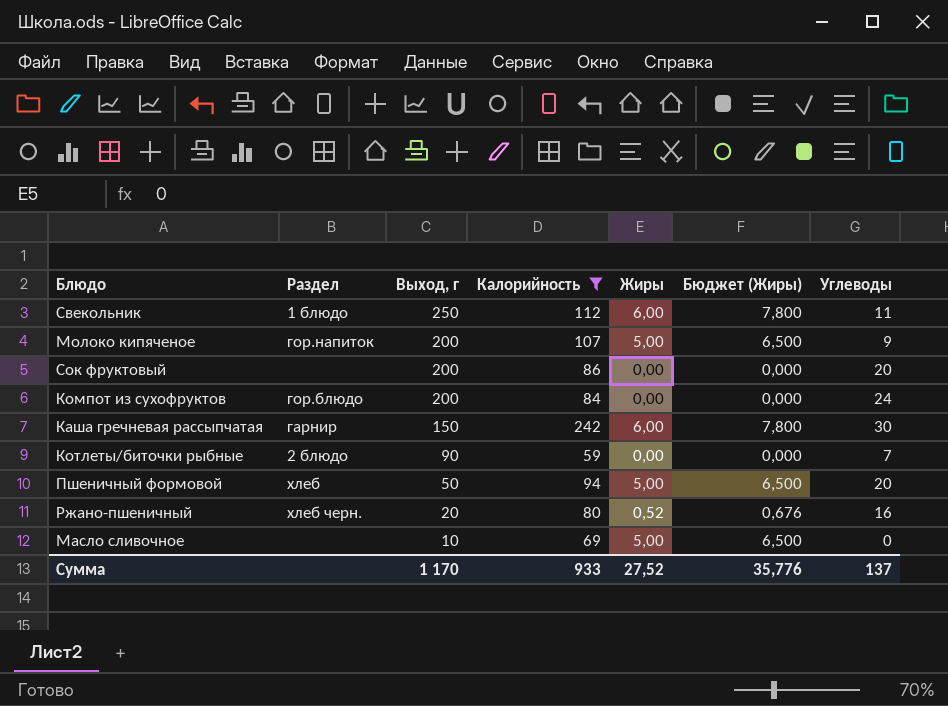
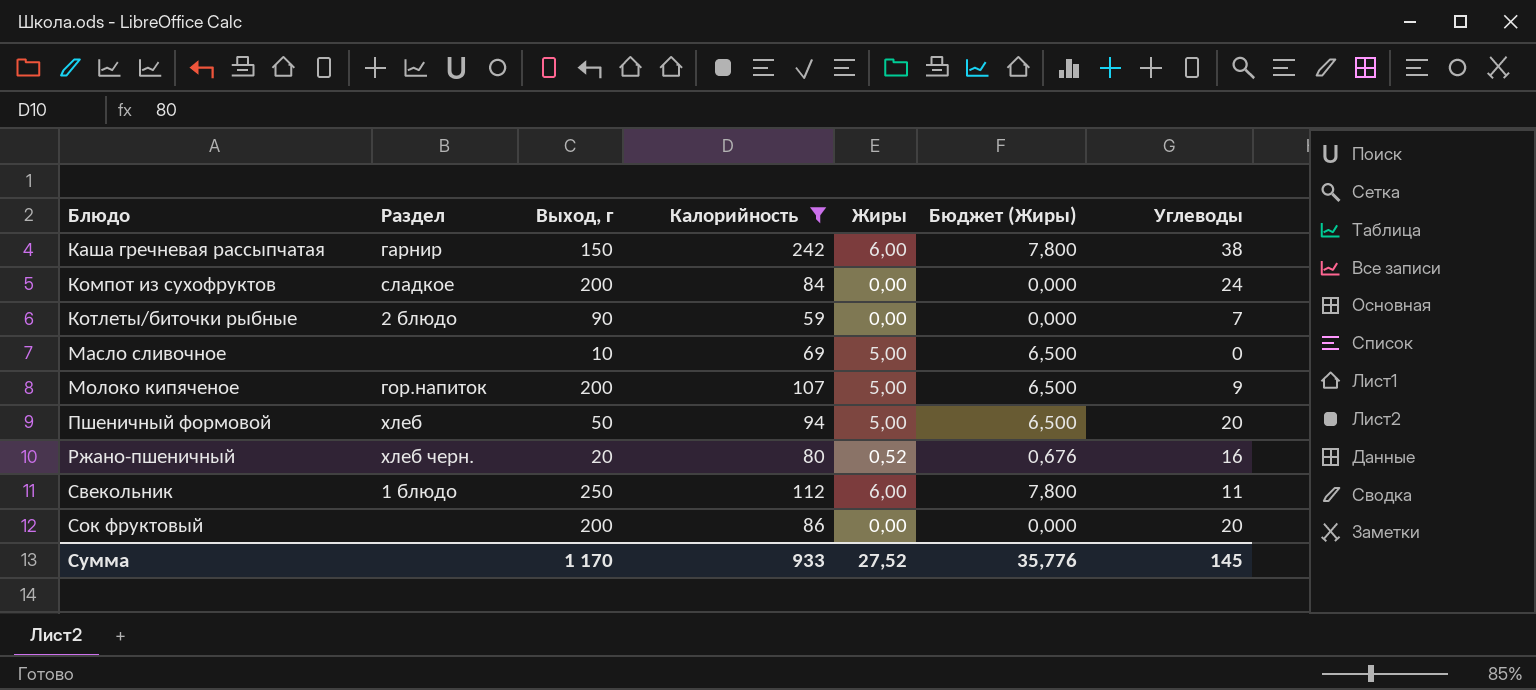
row order: Выход, г descending -> Блюдо ascending
Каша гречневая рассыпчатая | Углеводы: 30 -> 38
Компот из сухофруктов | Раздел: гор.блюдо -> сладкое
Сумма | Углеводы: 137 -> 145

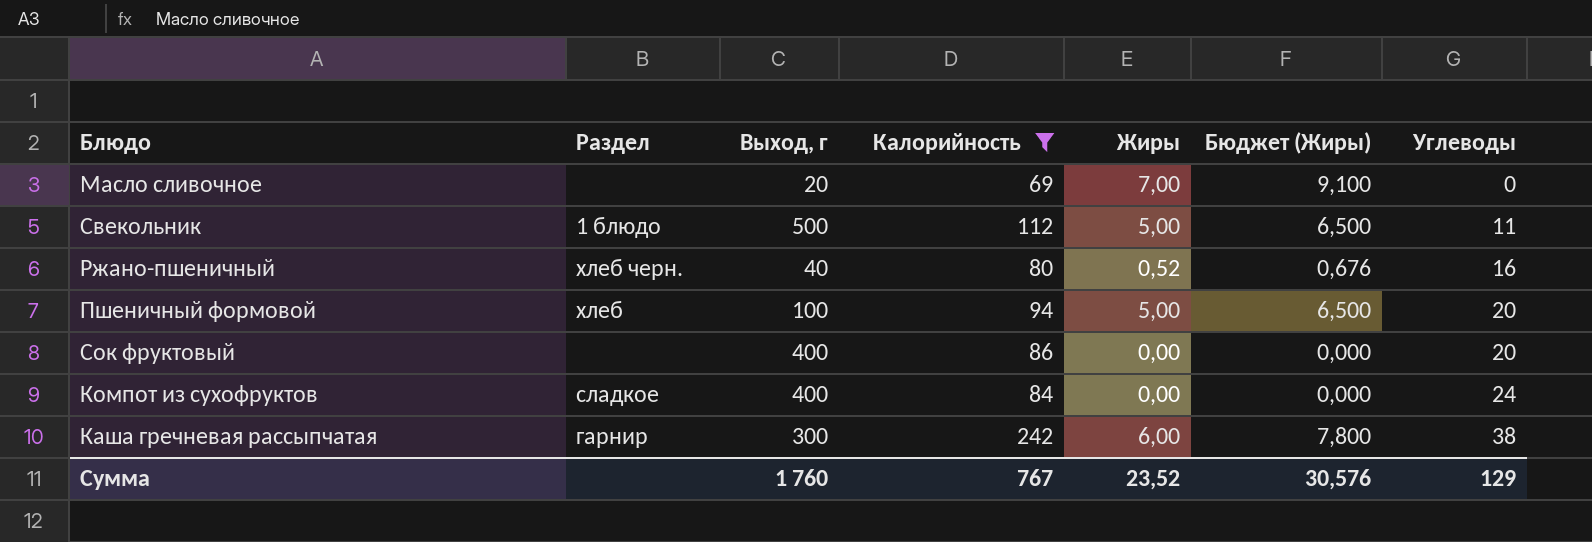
row order: Блюдо ascending -> Углеводы ascending
row Котлеты/биточки рыбные: 2 блюдо | 90 | 59 | 0,00 | 0,000 | 7 -> none
row Молоко кипяченое: гор.напиток | 200 | 107 | 5,00 | 6,500 | 9 -> none
Масло сливочное | Выход, г: 10 -> 20
Масло сливочное | Жиры: 5,00 -> 7,00
Масло сливочное | Бюджет (Жиры): 6,500 -> 9,100
Свекольник | Выход, г: 250 -> 500
Свекольник | Жиры: 6,00 -> 5,00
Свекольник | Бюджет (Жиры): 7,800 -> 6,500
Ржано-пшеничный | Выход, г: 20 -> 40
Пшеничный формовой | Выход, г: 50 -> 100
Сок фруктовый | Выход, г: 200 -> 400
Компот из сухофруктов | Выход, г: 200 -> 400
Каша гречневая рассыпчатая | Выход, г: 150 -> 300
Сумма | Выход, г: 1 170 -> 1 760
Сумма | Калорийность: 933 -> 767
Сумма | Жиры: 27,52 -> 23,52
Сумма | Бюджет (Жиры): 35,776 -> 30,576
Сумма | Углеводы: 145 -> 129

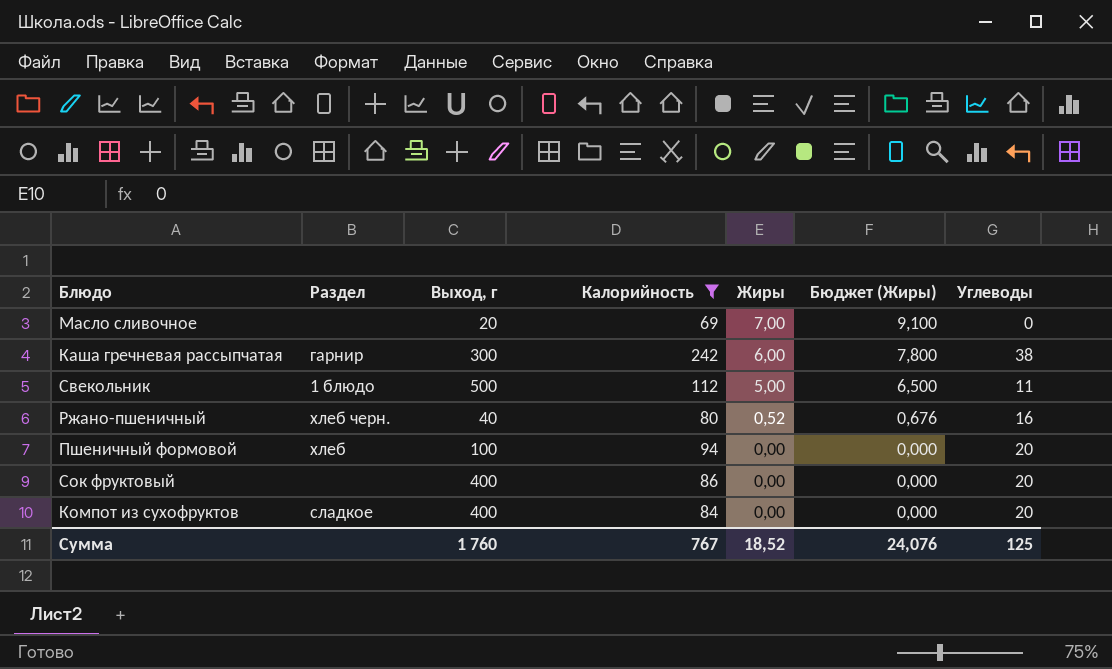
row order: Углеводы ascending -> Жиры descending
Пшеничный формовой | Жиры: 5,00 -> 0,00
Пшеничный формовой | Бюджет (Жиры): 6,500 -> 0,000
Компот из сухофруктов | Углеводы: 24 -> 20
Сумма | Жиры: 23,52 -> 18,52
Сумма | Бюджет (Жиры): 30,576 -> 24,076
Сумма | Углеводы: 129 -> 125

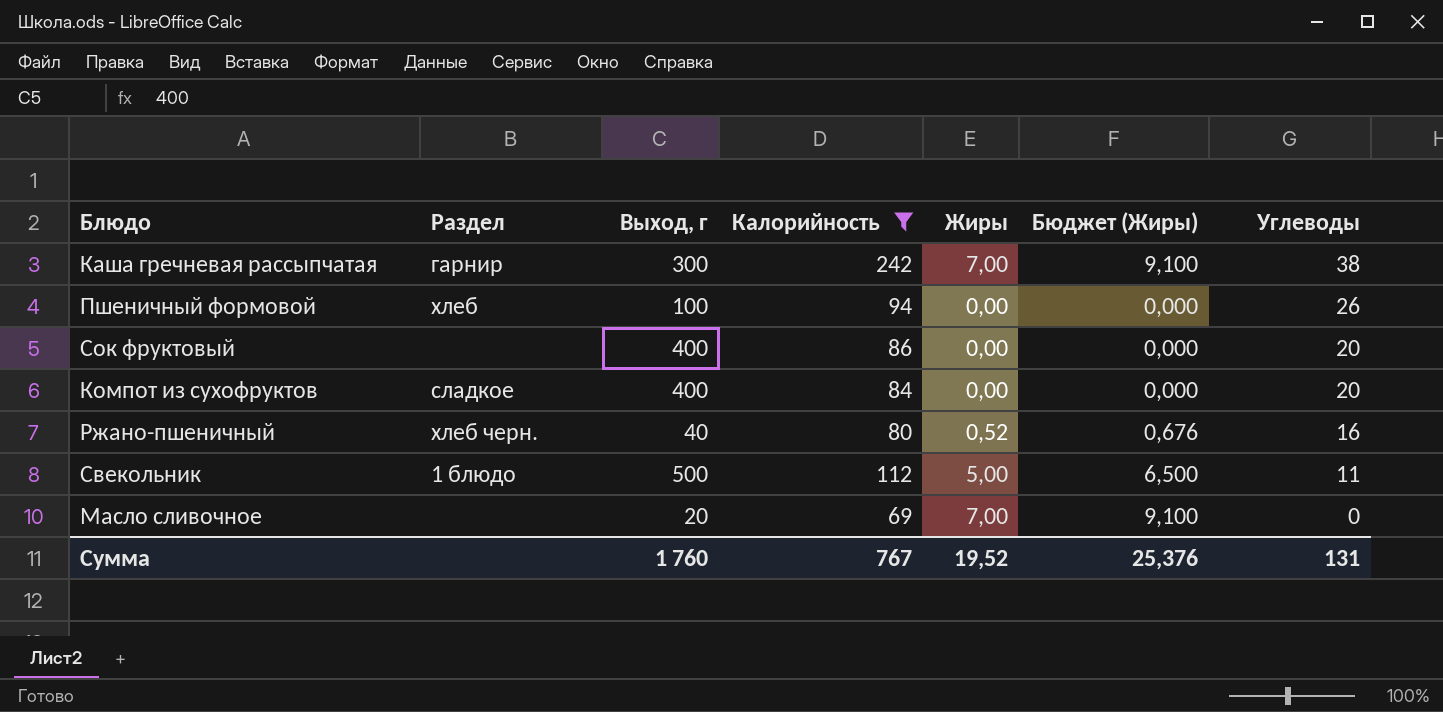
row order: Жиры descending -> Углеводы descending
Каша гречневая рассыпчатая | Жиры: 6,00 -> 7,00
Каша гречневая рассыпчатая | Бюджет (Жиры): 7,800 -> 9,100
Пшеничный формовой | Углеводы: 20 -> 26
Сумма | Жиры: 18,52 -> 19,52
Сумма | Бюджет (Жиры): 24,076 -> 25,376
Сумма | Углеводы: 125 -> 131

